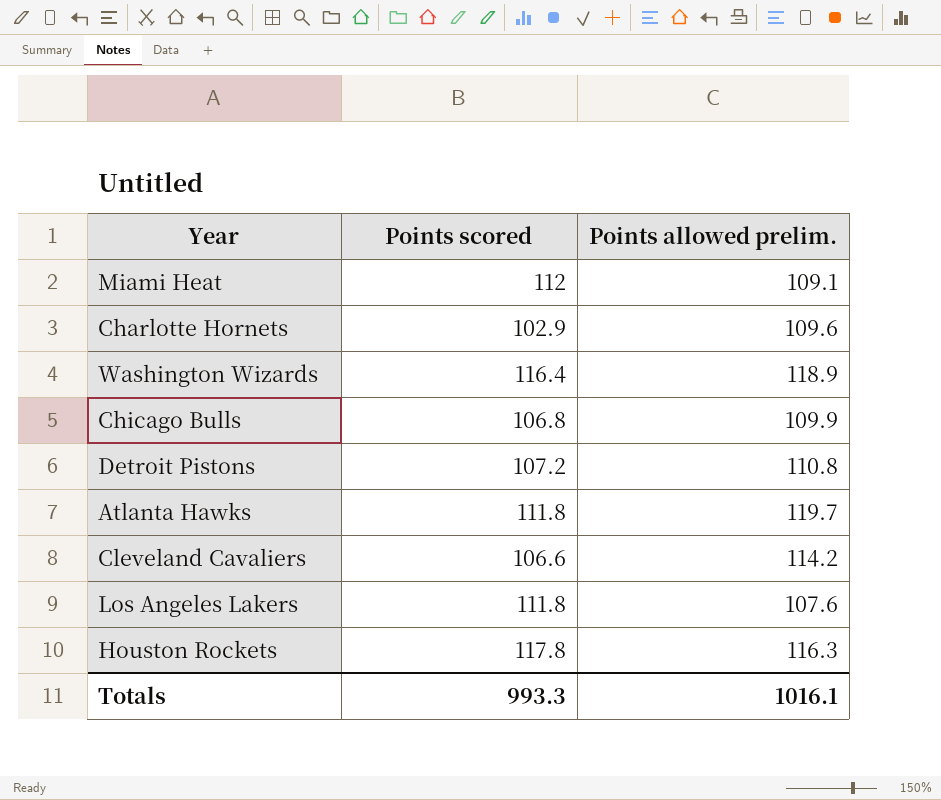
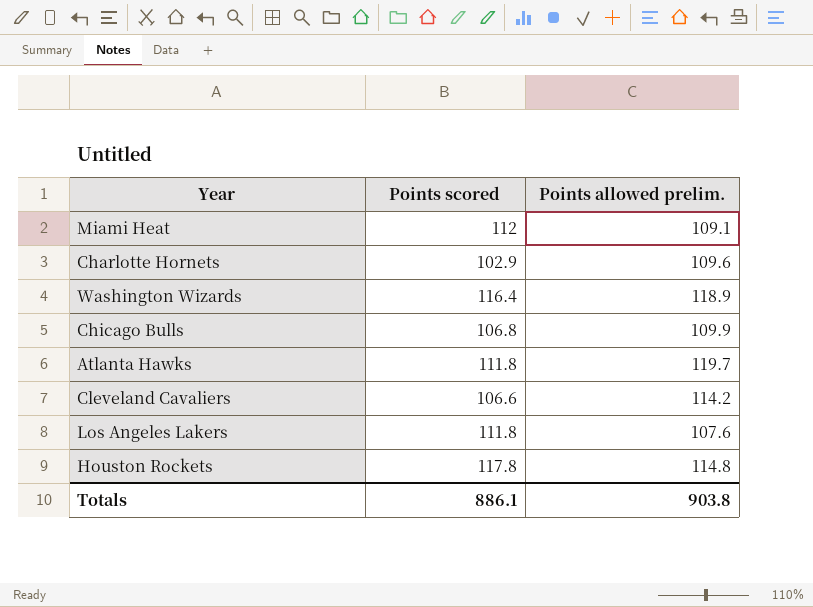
row Detroit Pistons: 107.2 | 110.8 -> none
Houston Rockets | Points allowed prelim.: 116.3 -> 114.8
Totals | Points scored: 993.3 -> 886.1
Totals | Points allowed prelim.: 1016.1 -> 903.8

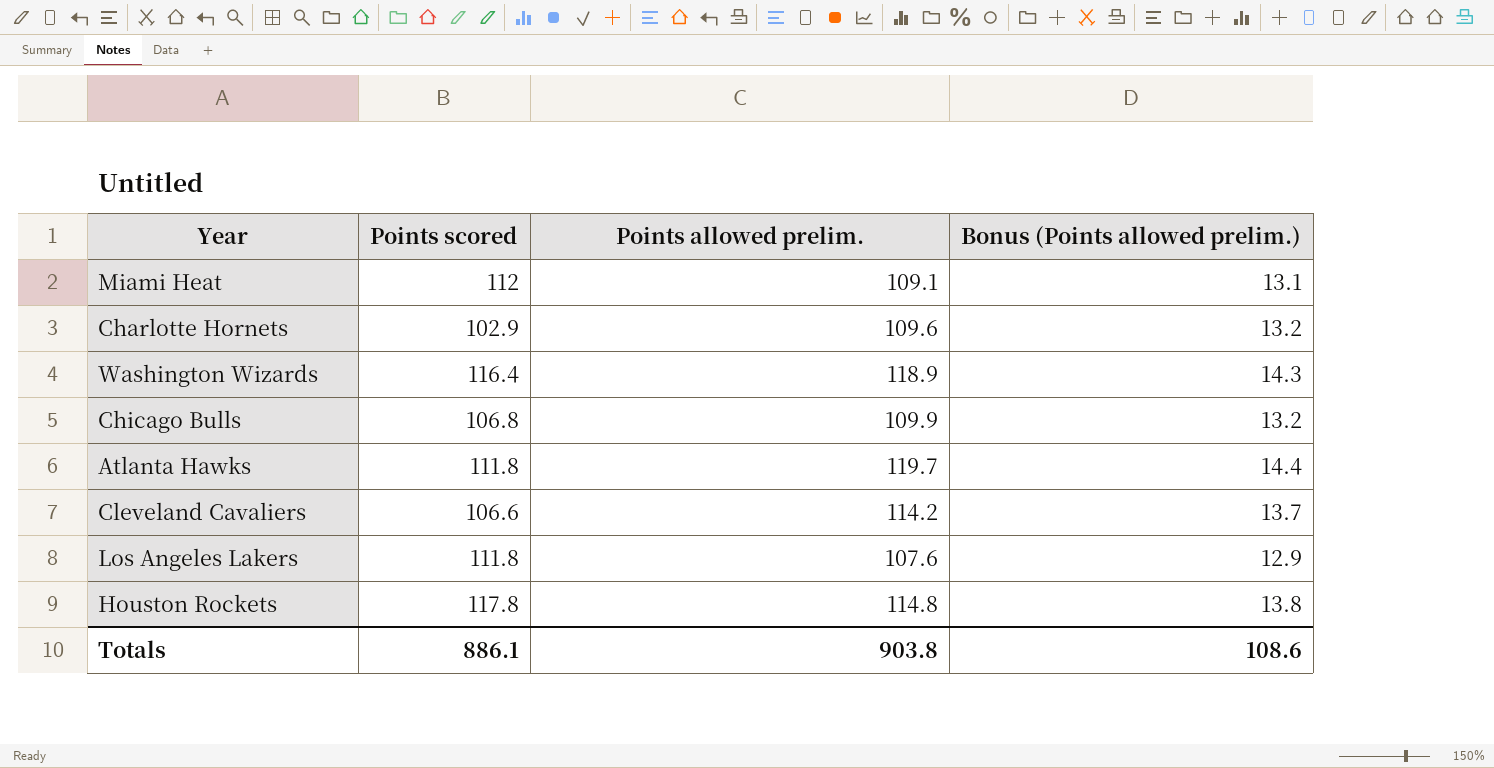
column Bonus (Points allowed prelim.) | formula: none -> [Points allowed prelim.] * 0.12

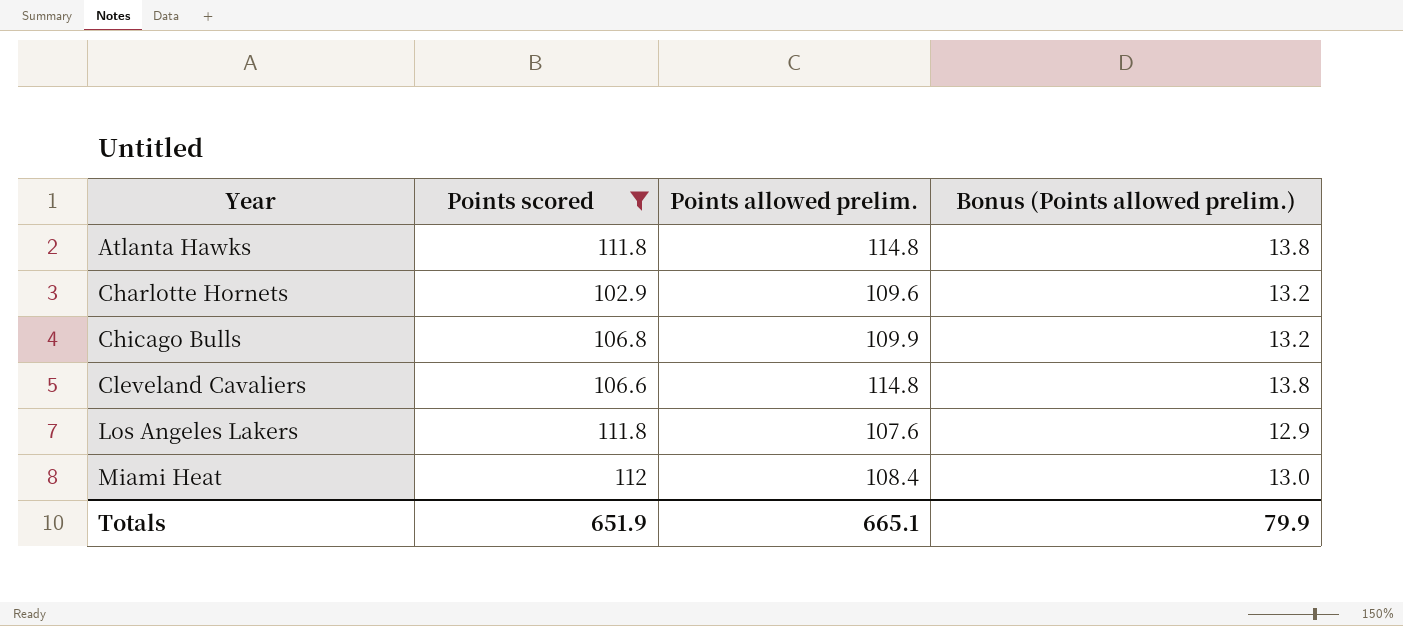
filter: none -> Points scored <= 112
row order: none -> Year ascending
Atlanta Hawks | Points allowed prelim.: 119.7 -> 114.8
Atlanta Hawks | Bonus (Points allowed prelim.): 14.4 -> 13.8
Cleveland Cavaliers | Points allowed prelim.: 114.2 -> 114.8
Cleveland Cavaliers | Bonus (Points allowed prelim.): 13.7 -> 13.8
Miami Heat | Points allowed prelim.: 109.1 -> 108.4
Miami Heat | Bonus (Points allowed prelim.): 13.1 -> 13.0
Totals | Points scored: 886.1 -> 651.9
Totals | Points allowed prelim.: 903.8 -> 665.1
Totals | Bonus (Points allowed prelim.): 108.6 -> 79.9

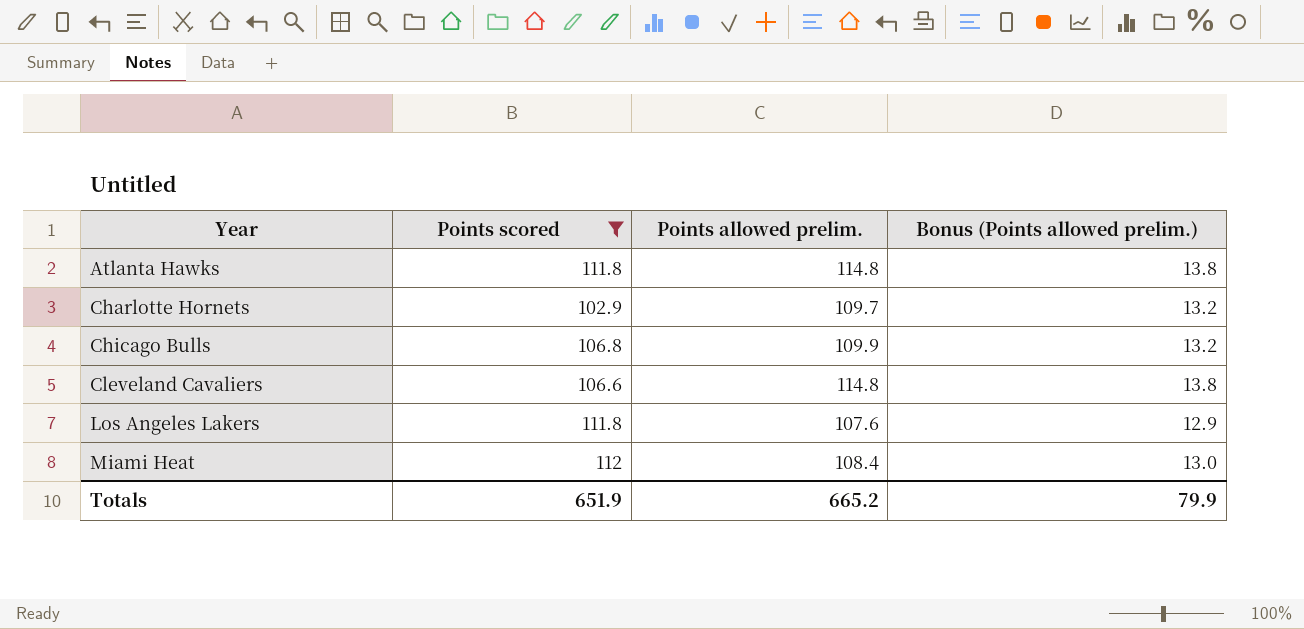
Charlotte Hornets | Points allowed prelim.: 109.6 -> 109.7
Totals | Points allowed prelim.: 665.1 -> 665.2

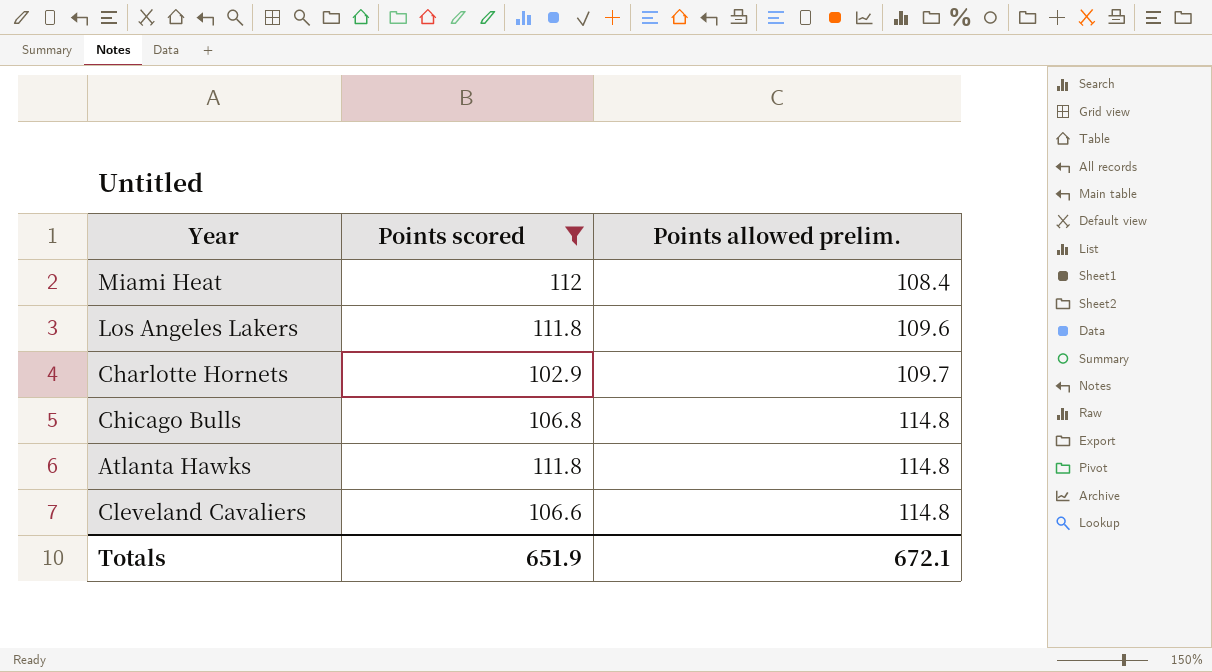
row order: Year ascending -> Points allowed prelim. ascending
column Bonus (Points allowed prelim.) | formula: [Points allowed prelim.] * 0.12 -> none
Los Angeles Lakers | Points allowed prelim.: 107.6 -> 109.6
Chicago Bulls | Points allowed prelim.: 109.9 -> 114.8
Totals | Points allowed prelim.: 665.2 -> 672.1

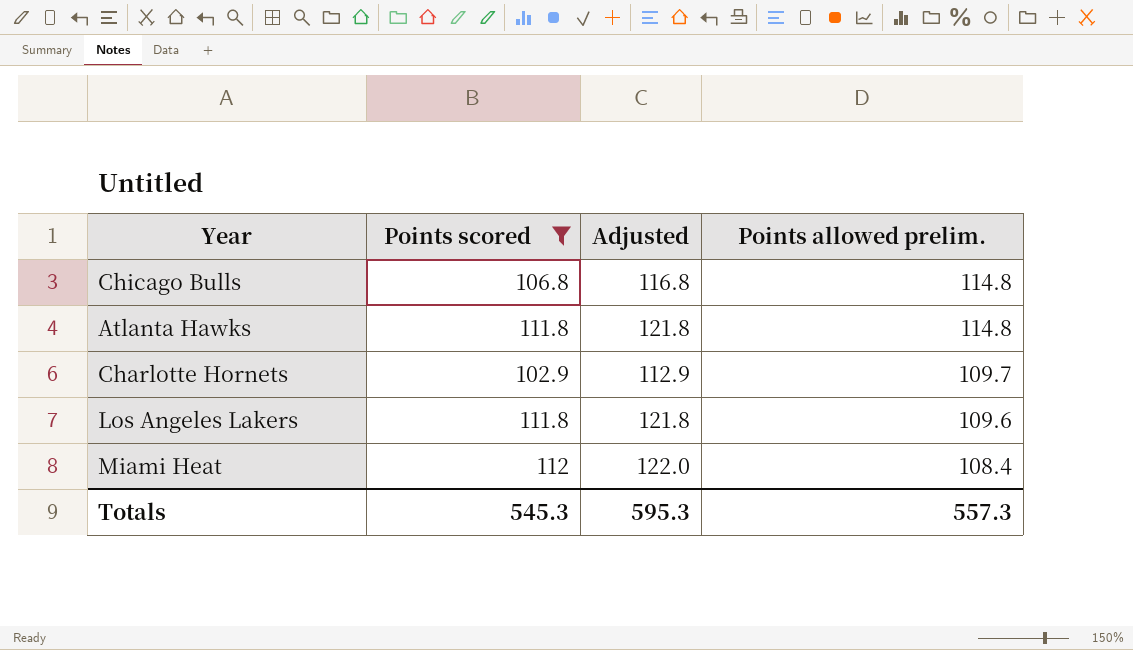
row order: Points allowed prelim. ascending -> Points allowed prelim. descending
column Adjusted | formula: none -> [Points scored] + 10
row Cleveland Cavaliers: 106.6 | 114.8 -> none
Totals | Points scored: 651.9 -> 545.3
Totals | Points allowed prelim.: 672.1 -> 557.3

